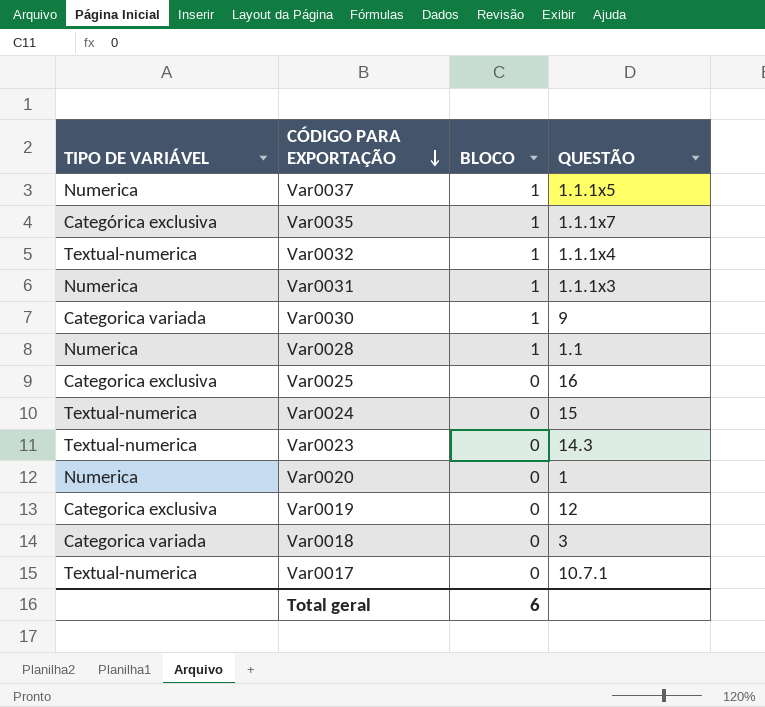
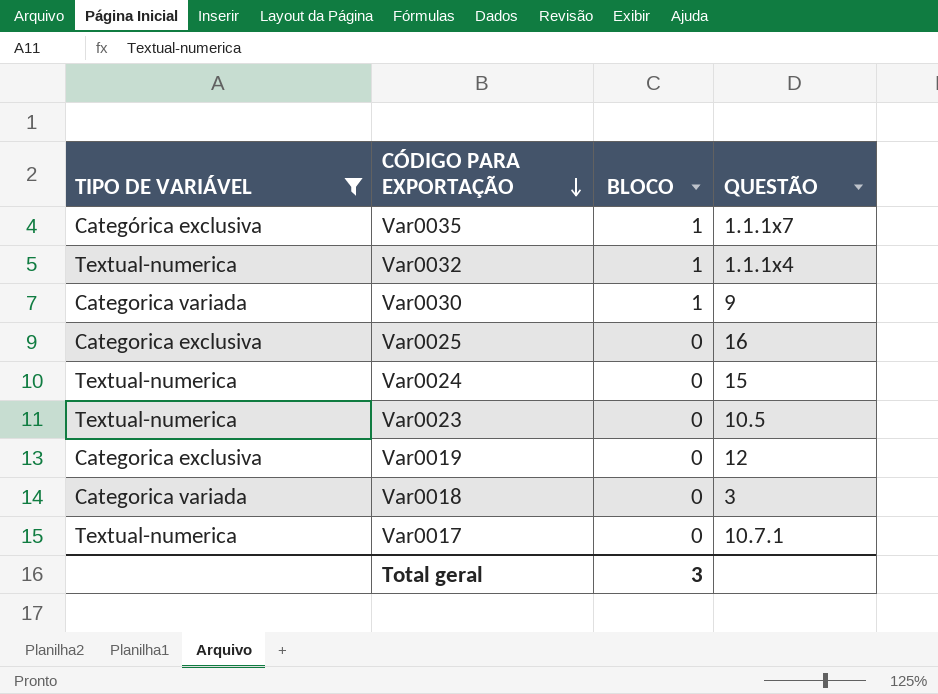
filter: none -> TIPO DE VARIÁVEL != Numerica
Var0023 | QUESTÃO: 14.3 -> 10.5
Total geral | BLOCO: 6 -> 3

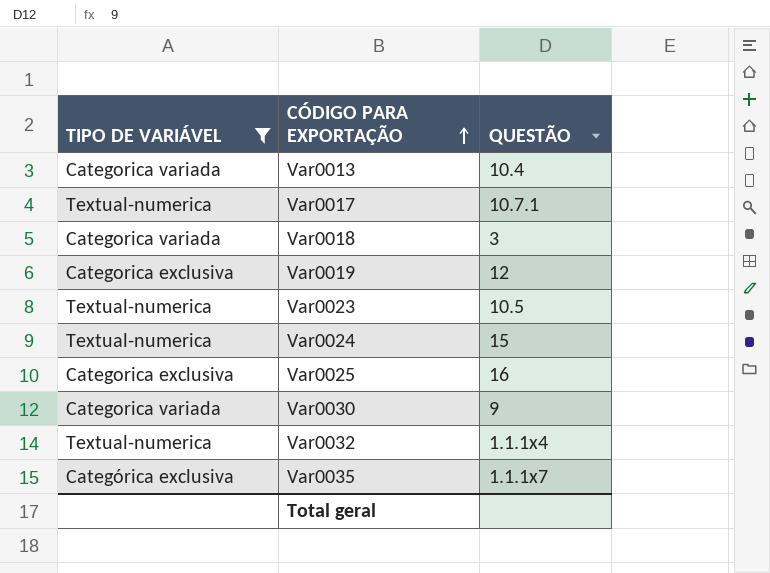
row order: CÓDIGO PARA EXPORTAÇÃO descending -> CÓDIGO PARA EXPORTAÇÃO ascending
column BLOCO | position: 3 -> none
row Var0013: none -> Categorica variada | 10.4

